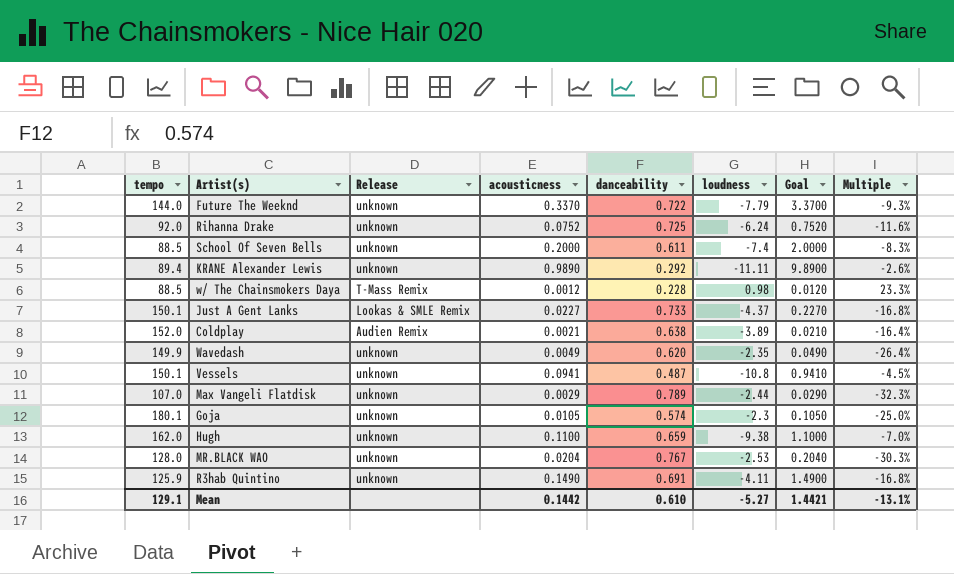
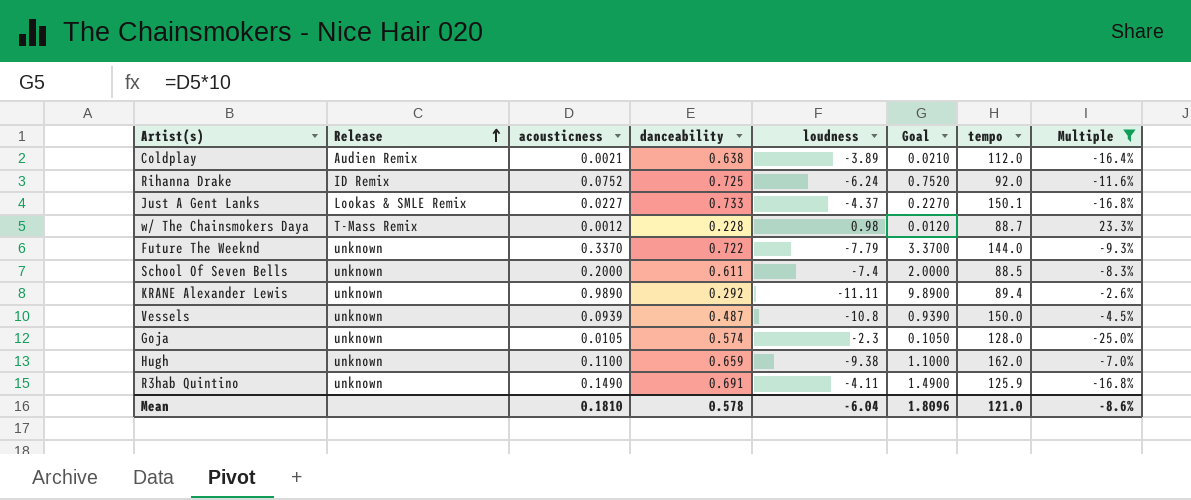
filter: none -> Multiple >= -25.0%
row order: none -> Release ascending
column tempo | position: 1 -> 7
Coldplay | tempo: 152.0 -> 112.0
Rihanna Drake | Release: unknown -> ID Remix
w/ The Chainsmokers Daya | tempo: 88.5 -> 88.7
Vessels | acousticness: 0.0941 -> 0.0939
Vessels | Goal: 0.9410 -> 0.9390
Vessels | tempo: 150.1 -> 150.0
Goja | tempo: 180.1 -> 128.0
Mean | acousticness: 0.1442 -> 0.1810
Mean | danceability: 0.610 -> 0.578
Mean | loudness: -5.27 -> -6.04
Mean | Goal: 1.4421 -> 1.8096
Mean | tempo: 129.1 -> 121.0
Mean | Multiple: -13.1% -> -8.6%

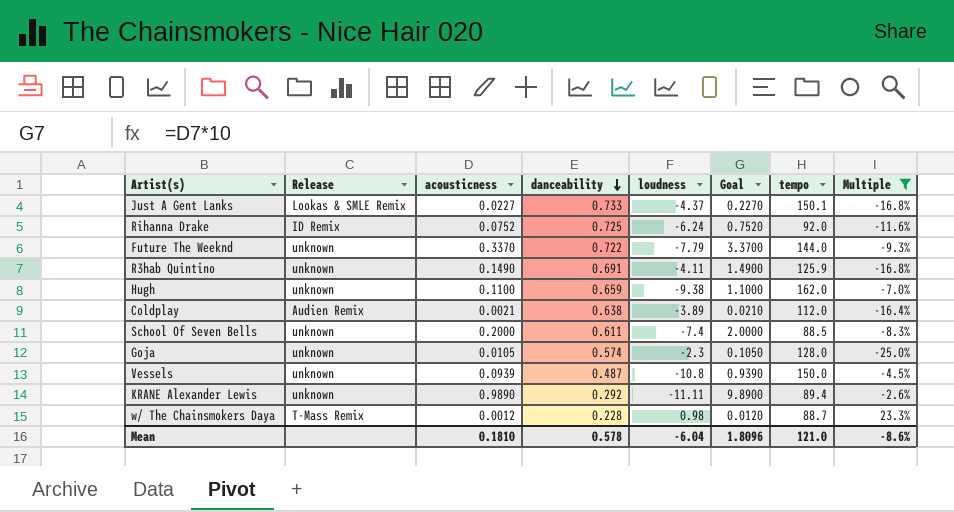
row order: Release ascending -> danceability descending

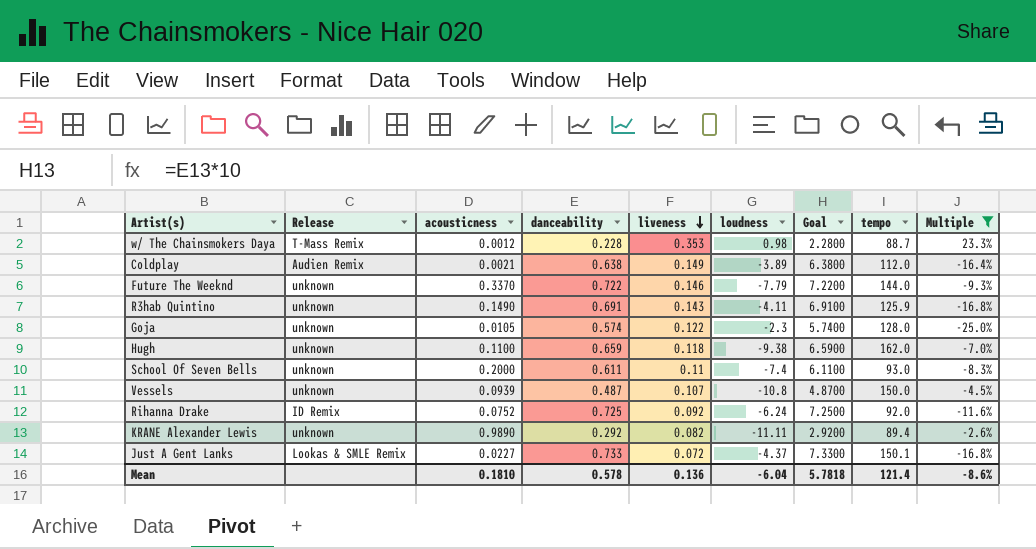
row order: danceability descending -> liveness descending
column liveness | position: none -> 5
column Goal | formula: [acousticness] * 10 -> [danceability] * 10
School Of Seven Bells | tempo: 88.5 -> 93.0
Mean | Goal: 1.8096 -> 5.7818
Mean | tempo: 121.0 -> 121.4

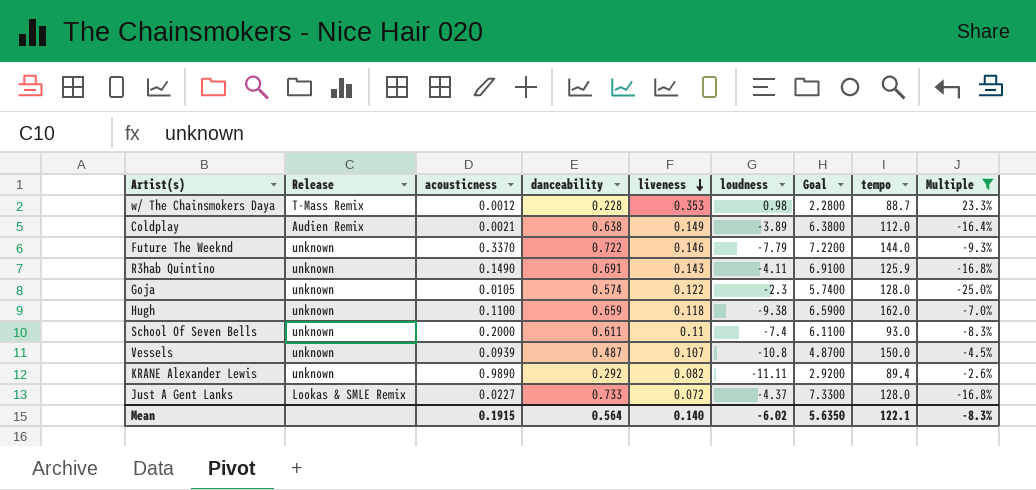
row Rihanna Drake: ID Remix | 0.0752 | 0.725 | 0.092 | -6.24 | 7.2500 | 92.0 | -11.6% -> none
Just A Gent Lanks | tempo: 150.1 -> 128.0
Mean | acousticness: 0.1810 -> 0.1915
Mean | danceability: 0.578 -> 0.564
Mean | liveness: 0.136 -> 0.140
Mean | loudness: -6.04 -> -6.02
Mean | Goal: 5.7818 -> 5.6350
Mean | tempo: 121.4 -> 122.1
Mean | Multiple: -8.6% -> -8.3%

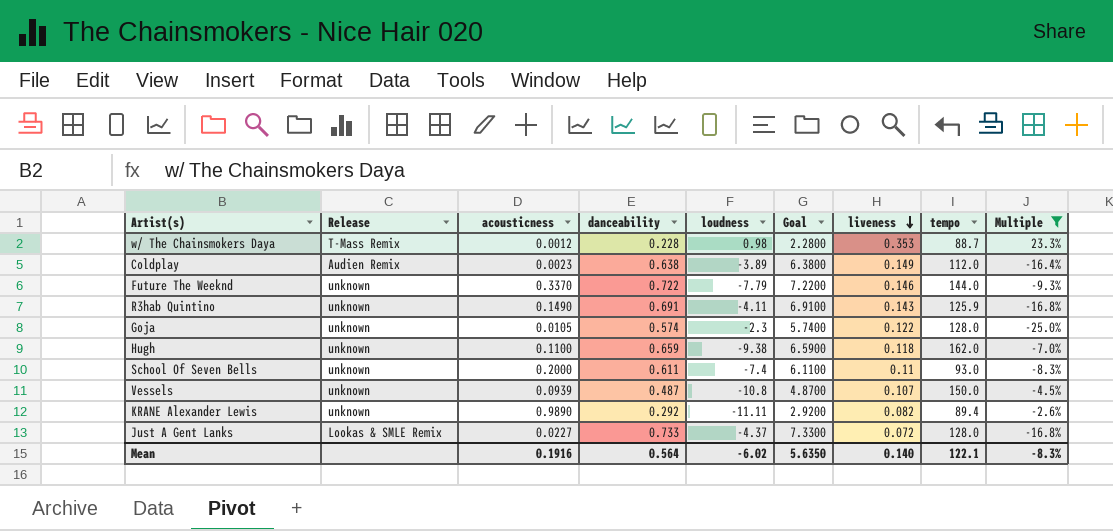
column liveness | position: 5 -> 7
Coldplay | acousticness: 0.0021 -> 0.0023
Mean | acousticness: 0.1915 -> 0.1916

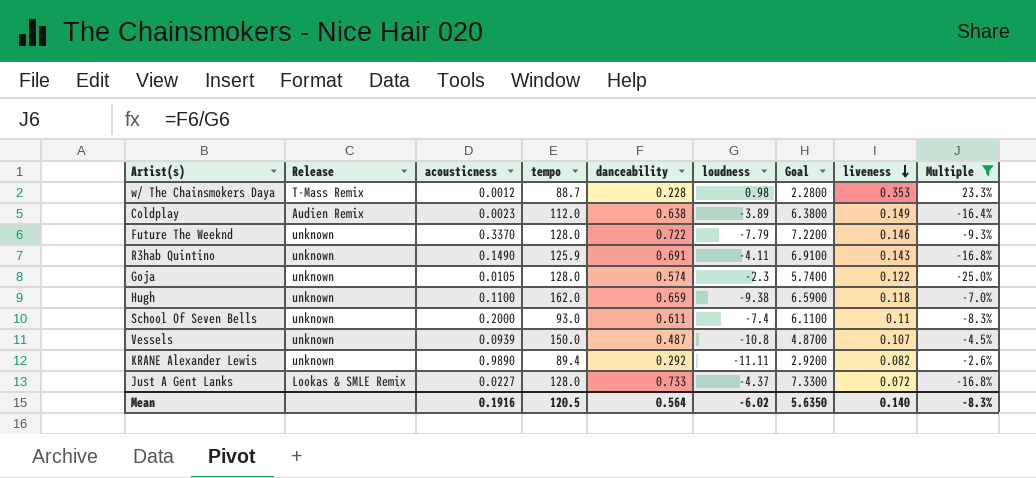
column tempo | position: 8 -> 4
Future The Weeknd | tempo: 144.0 -> 128.0
Mean | tempo: 122.1 -> 120.5

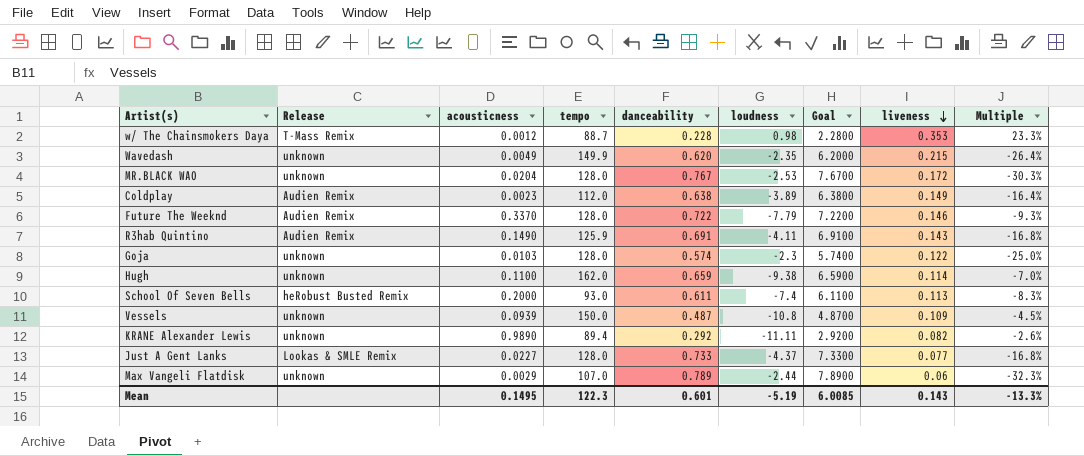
filter: Multiple >= -25.0% -> none
Future The Weeknd | Release: unknown -> Audien Remix
R3hab Quintino | Release: unknown -> Audien Remix
Goja | acousticness: 0.0105 -> 0.0103
Hugh | liveness: 0.118 -> 0.114
School Of Seven Bells | Release: unknown -> heRobust Busted Remix
School Of Seven Bells | liveness: 0.11 -> 0.113
Vessels | liveness: 0.107 -> 0.109
Just A Gent Lanks | liveness: 0.072 -> 0.077
Mean | acousticness: 0.1916 -> 0.1495
Mean | tempo: 120.5 -> 122.3
Mean | danceability: 0.564 -> 0.601
Mean | loudness: -6.02 -> -5.19
Mean | Goal: 5.6350 -> 6.0085
Mean | liveness: 0.140 -> 0.143
Mean | Multiple: -8.3% -> -13.3%

